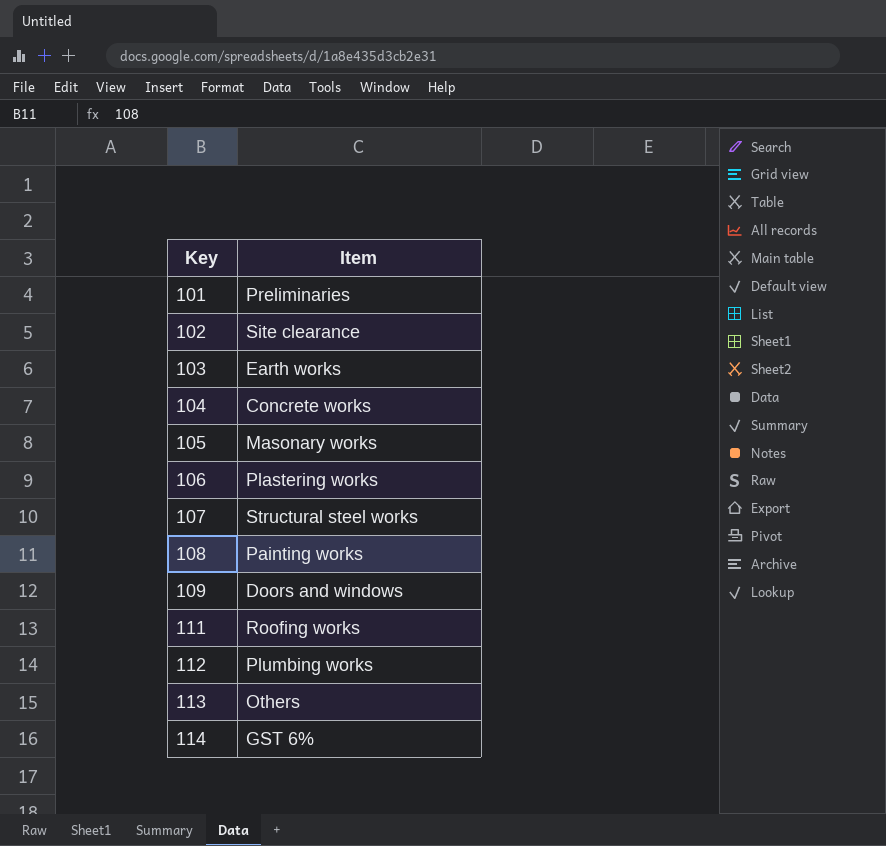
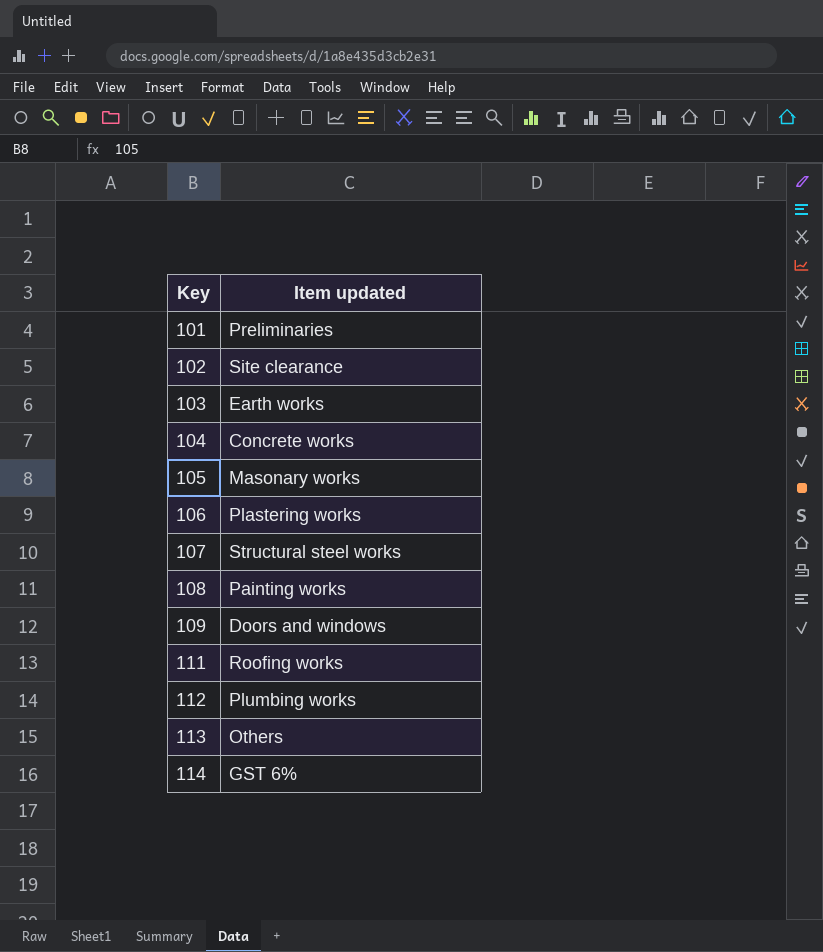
column name: Item -> Item updated

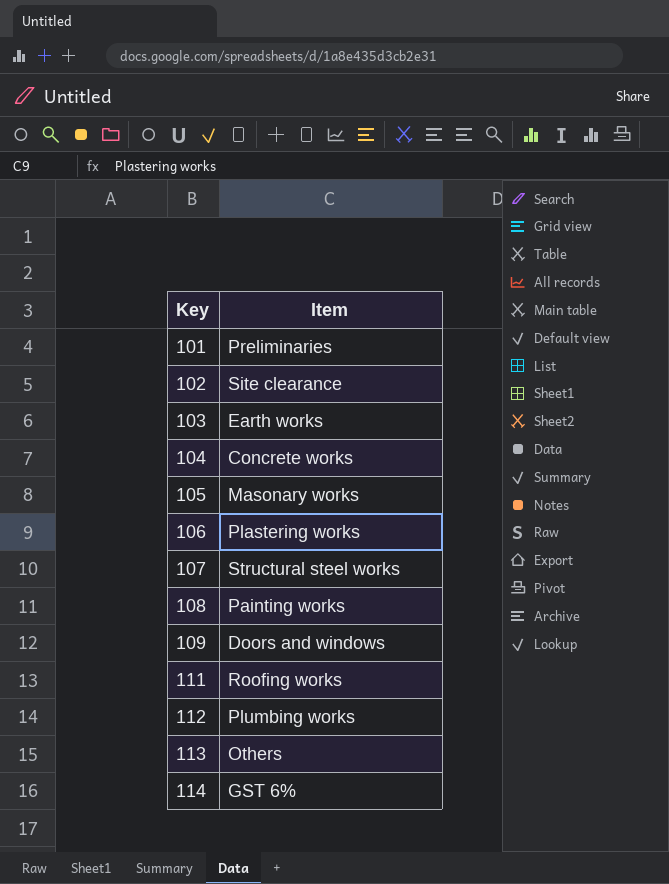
column name: Item updated -> Item

